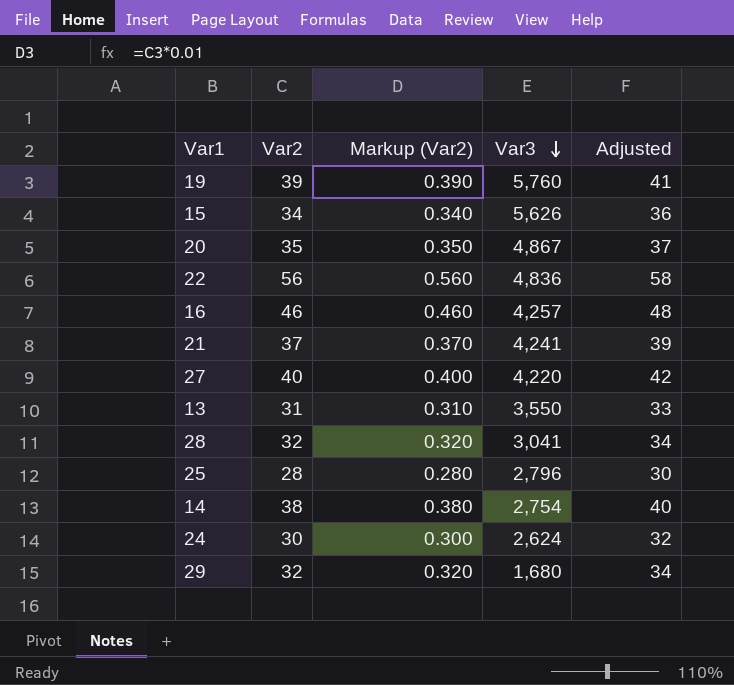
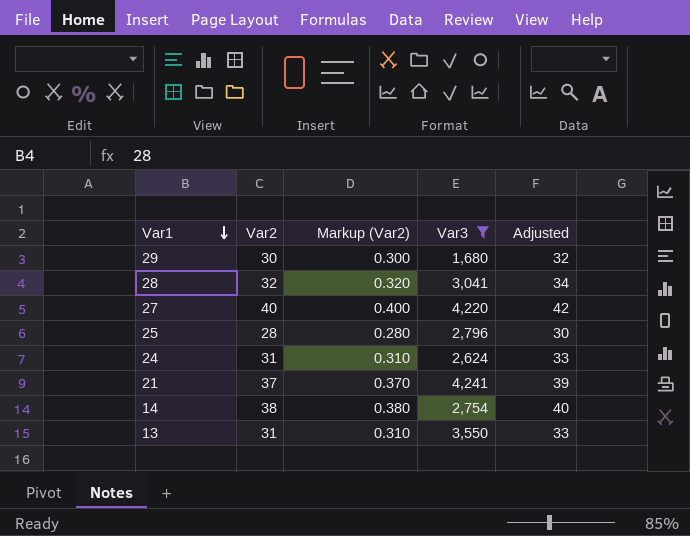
filter: none -> Var3 <= 4,241
row order: Var3 descending -> Var1 descending
29 | Var2: 32 -> 30
29 | Markup (Var2): 0.320 -> 0.300
29 | Adjusted: 34 -> 32
24 | Var2: 30 -> 31
24 | Markup (Var2): 0.300 -> 0.310
24 | Adjusted: 32 -> 33

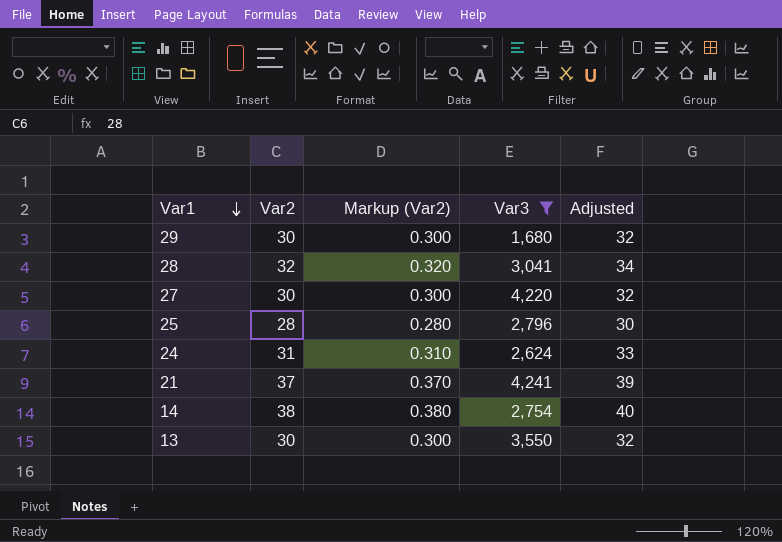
27 | Var2: 40 -> 30
27 | Markup (Var2): 0.400 -> 0.300
27 | Adjusted: 42 -> 32
13 | Var2: 31 -> 30
13 | Markup (Var2): 0.310 -> 0.300
13 | Adjusted: 33 -> 32

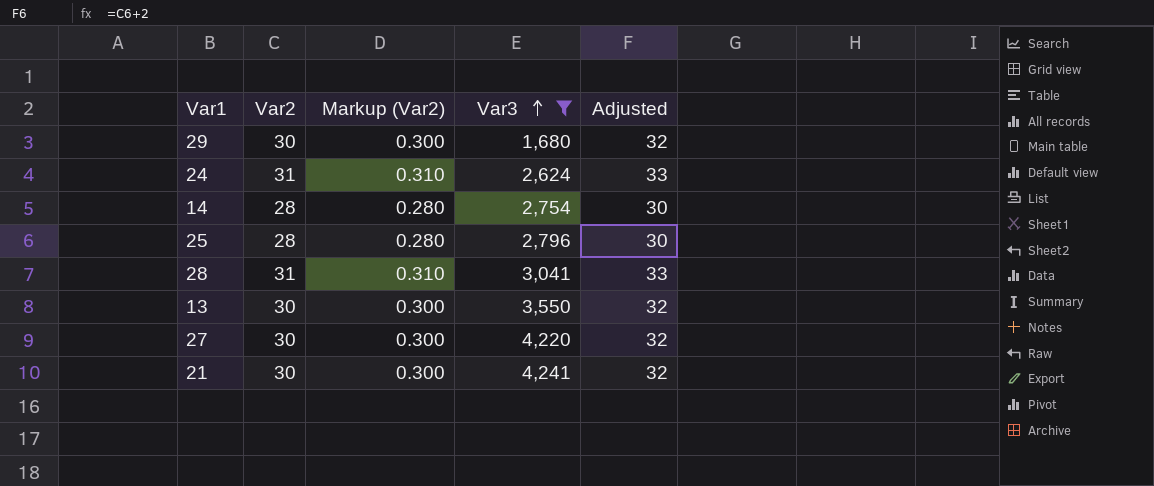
row order: Var1 descending -> Var3 ascending
14 | Var2: 38 -> 28
14 | Markup (Var2): 0.380 -> 0.280
14 | Adjusted: 40 -> 30
28 | Var2: 32 -> 31
28 | Markup (Var2): 0.320 -> 0.310
28 | Adjusted: 34 -> 33
21 | Var2: 37 -> 30
21 | Markup (Var2): 0.370 -> 0.300
21 | Adjusted: 39 -> 32

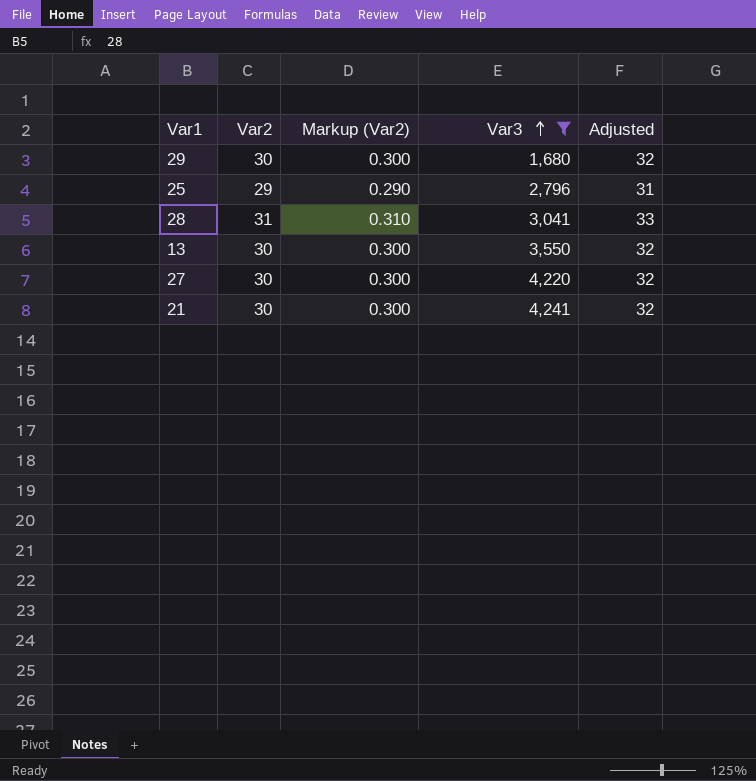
row 24: 31 | 0.310 | 2,624 | 33 -> none
row 14: 28 | 0.280 | 2,754 | 30 -> none
25 | Var2: 28 -> 29
25 | Markup (Var2): 0.280 -> 0.290
25 | Adjusted: 30 -> 31

